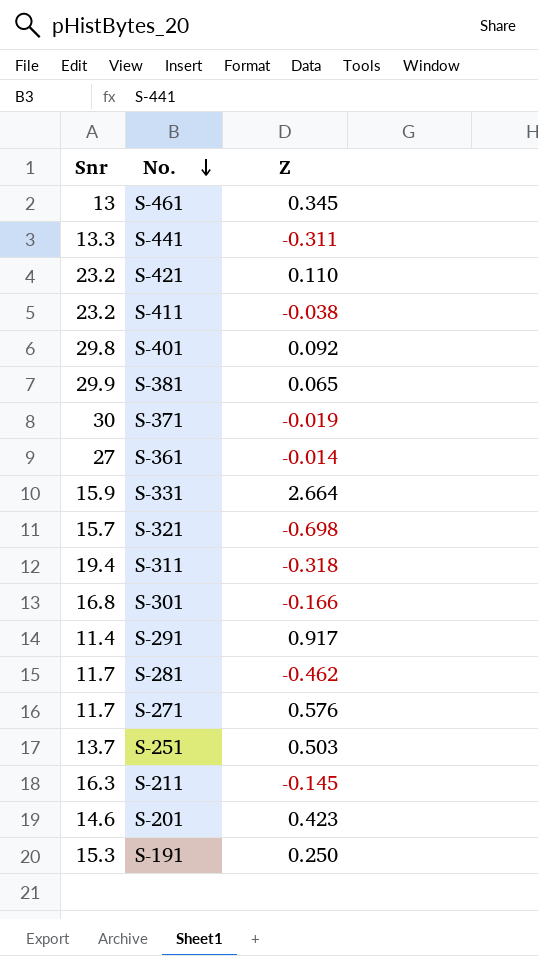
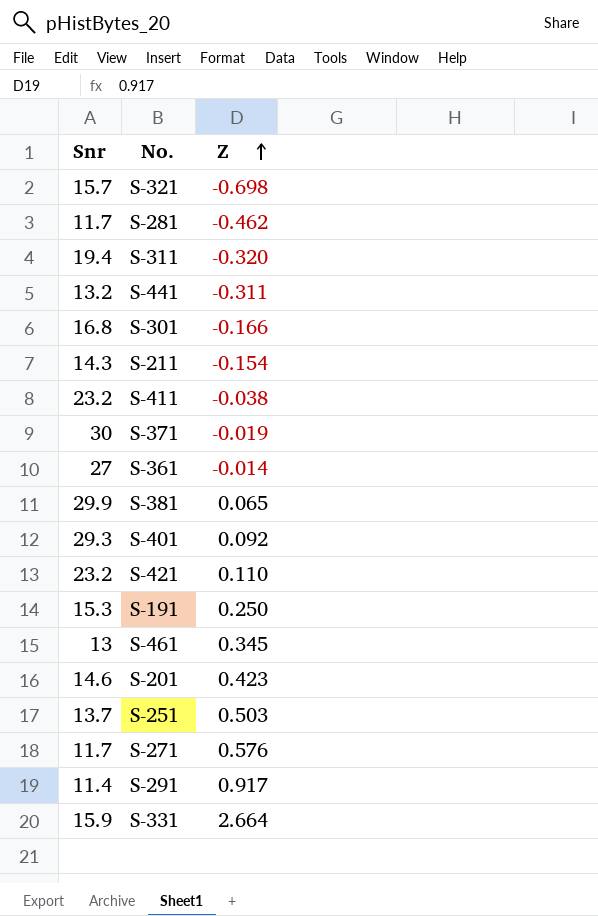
row order: No. descending -> Z ascending
S-311 | Z: -0.318 -> -0.320
S-441 | Snr: 13.3 -> 13.2
S-211 | Snr: 16.3 -> 14.3
S-211 | Z: -0.145 -> -0.154
S-401 | Snr: 29.8 -> 29.3

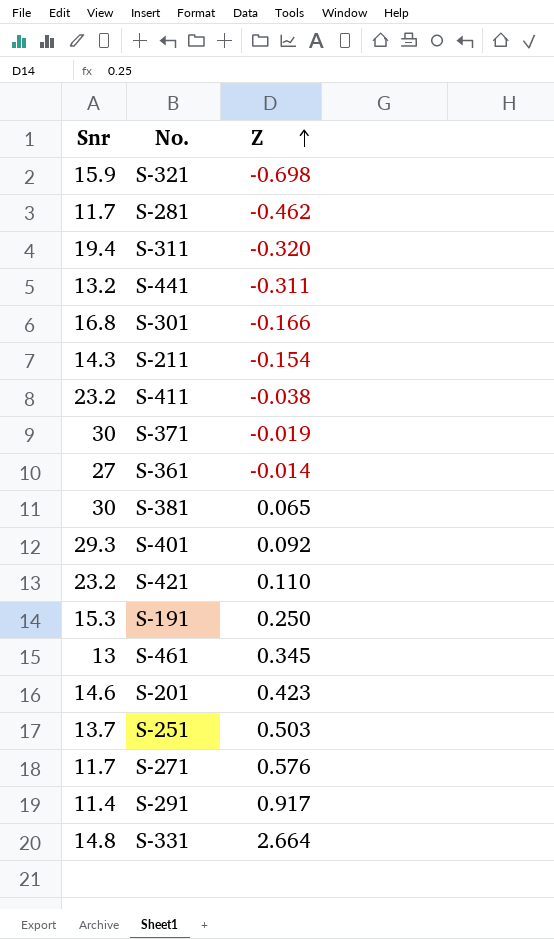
S-321 | Snr: 15.7 -> 15.9
S-381 | Snr: 29.9 -> 30
S-331 | Snr: 15.9 -> 14.8

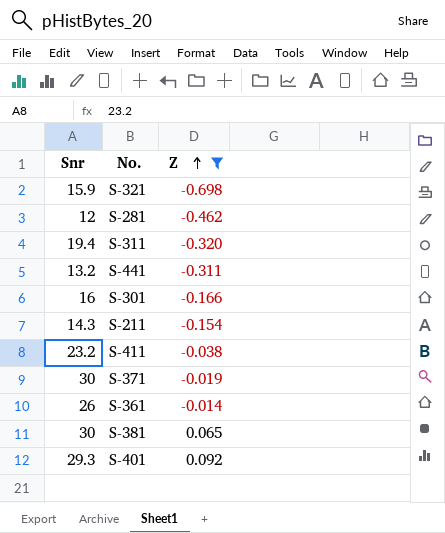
filter: none -> Z <= 0.092
S-281 | Snr: 11.7 -> 12
S-301 | Snr: 16.8 -> 16
S-361 | Snr: 27 -> 26

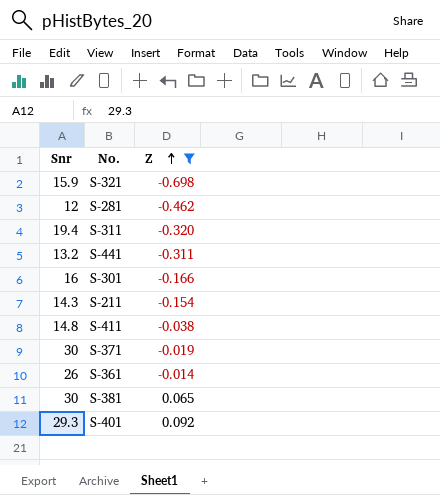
S-411 | Snr: 23.2 -> 14.8

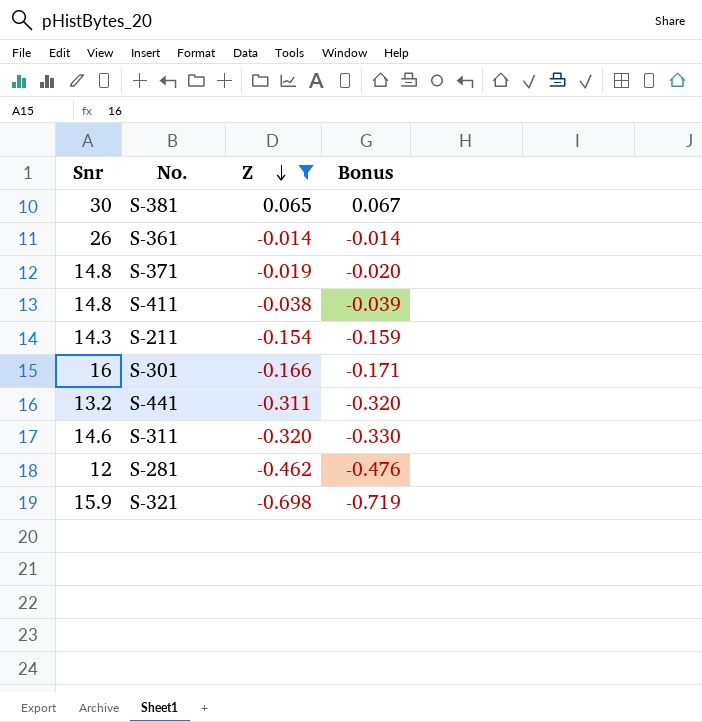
row order: Z ascending -> Z descending
column Bonus | formula: none -> [Z] * 1.03
row S-401: 29.3 | 0.092 -> none
S-371 | Snr: 30 -> 14.8
S-311 | Snr: 19.4 -> 14.6

